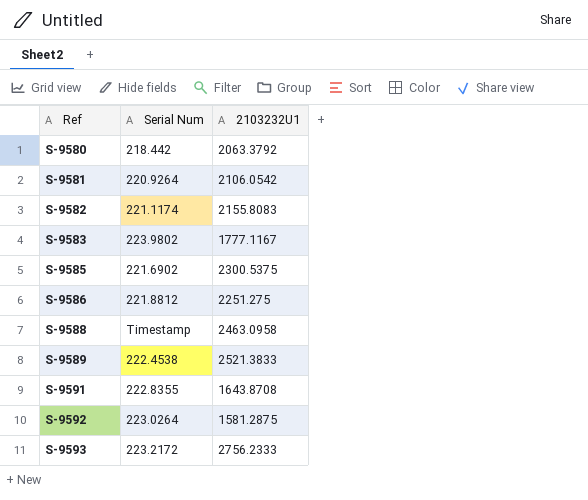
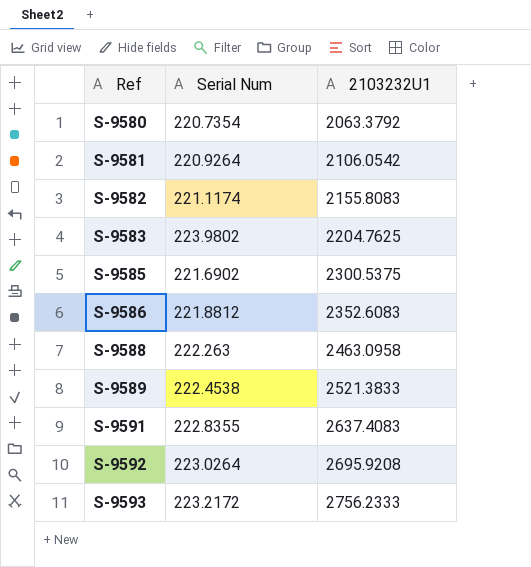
S-9580 | Serial Num: 218.442 -> 220.7354
S-9583 | 2103232U1: 1777.1167 -> 2204.7625
S-9586 | 2103232U1: 2251.275 -> 2352.6083
S-9588 | Serial Num: Timestamp -> 222.263
S-9591 | 2103232U1: 1643.8708 -> 2637.4083
S-9592 | 2103232U1: 1581.2875 -> 2695.9208

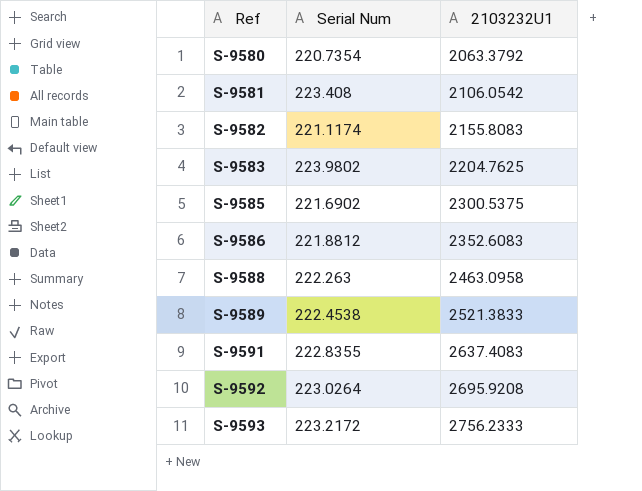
S-9581 | Serial Num: 220.9264 -> 223.408

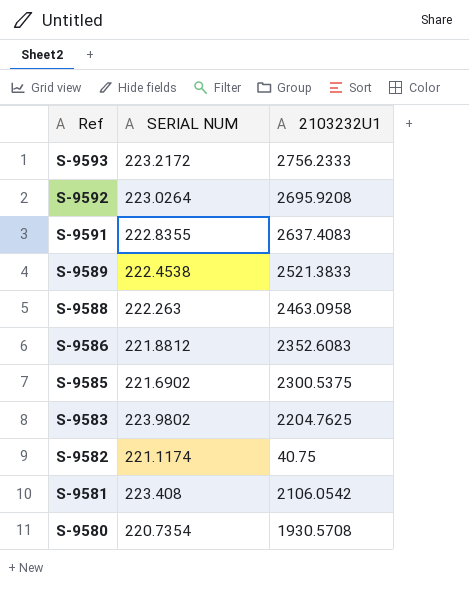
row order: Ref ascending -> Ref descending
column name: Serial Num -> SERIAL NUM
S-9582 | 2103232U1: 2155.8083 -> 40.75
S-9580 | 2103232U1: 2063.3792 -> 1930.5708

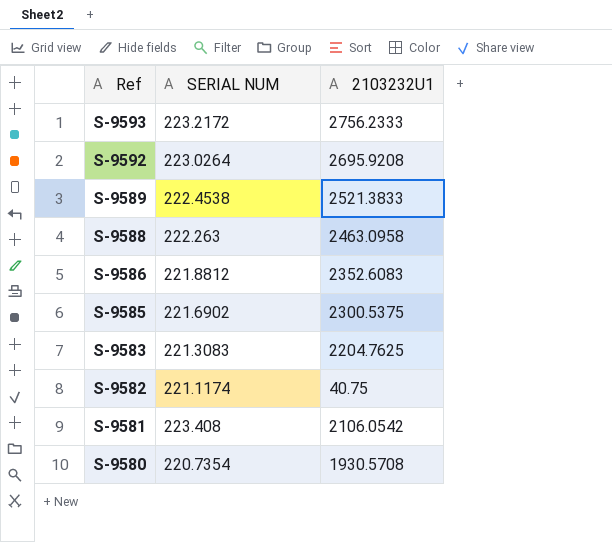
row S-9591: 222.8355 | 2637.4083 -> none
S-9583 | SERIAL NUM: 223.9802 -> 221.3083

